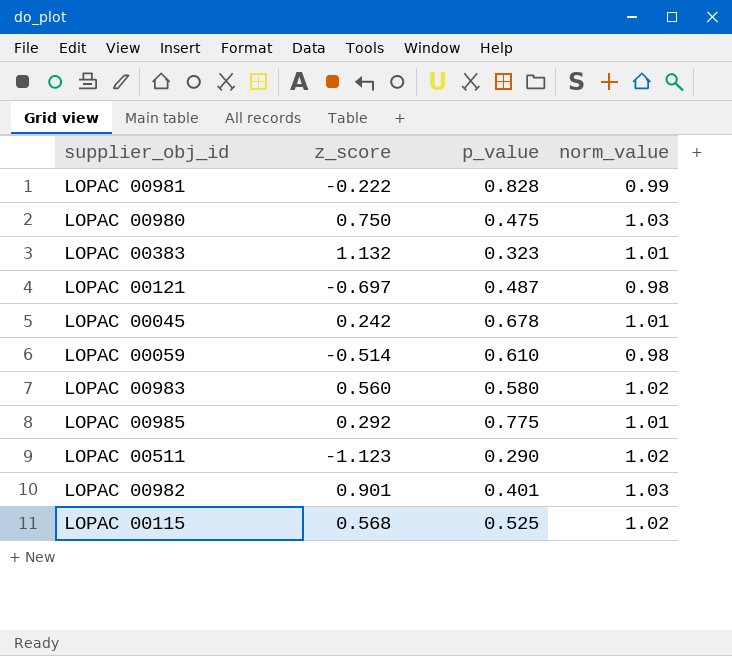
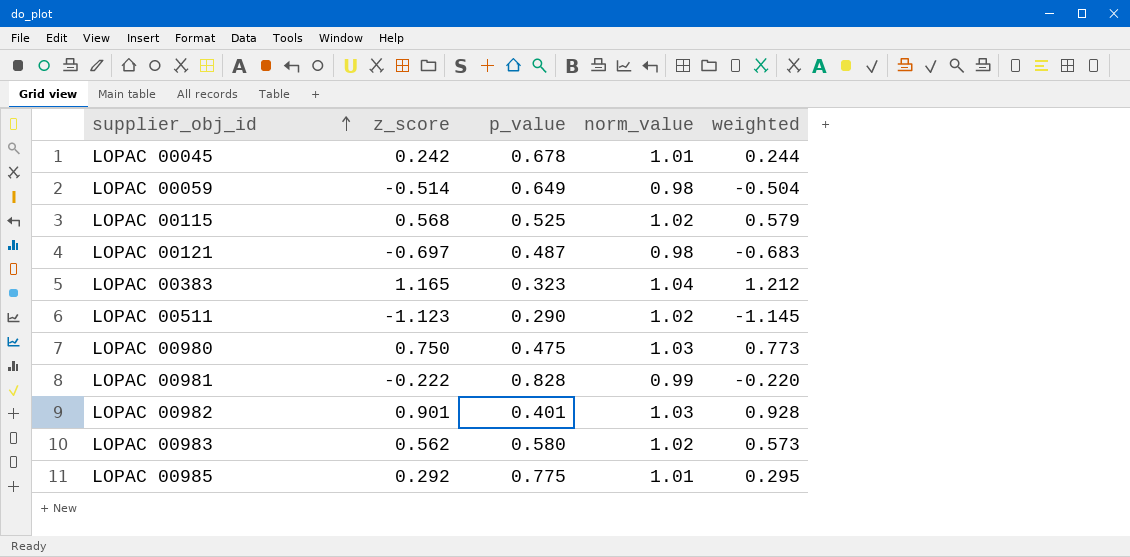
row order: none -> supplier_obj_id ascending
column weighted | formula: none -> [z_score] * [norm_value]
LOPAC 00059 | p_value: 0.610 -> 0.649
LOPAC 00383 | z_score: 1.132 -> 1.165
LOPAC 00383 | norm_value: 1.01 -> 1.04
LOPAC 00983 | z_score: 0.560 -> 0.562

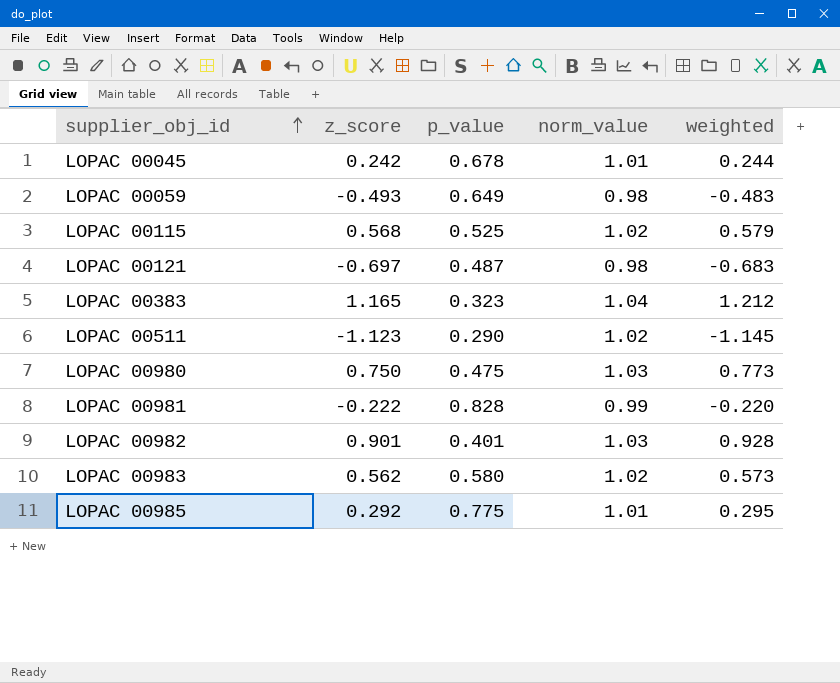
LOPAC 00059 | z_score: -0.514 -> -0.493
LOPAC 00059 | weighted: -0.504 -> -0.483

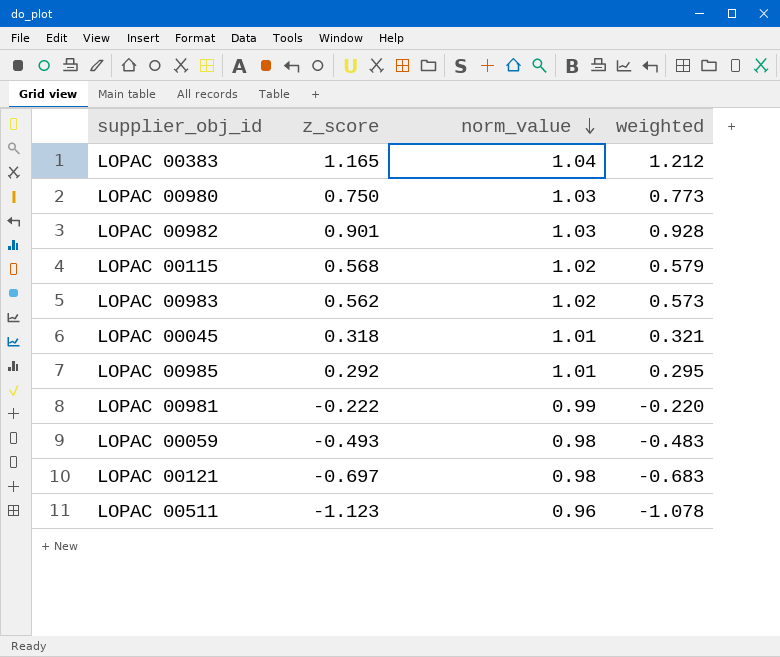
row order: supplier_obj_id ascending -> norm_value descending
column p_value | position: 3 -> none
LOPAC 00045 | z_score: 0.242 -> 0.318
LOPAC 00045 | weighted: 0.244 -> 0.321
LOPAC 00511 | norm_value: 1.02 -> 0.96
LOPAC 00511 | weighted: -1.145 -> -1.078

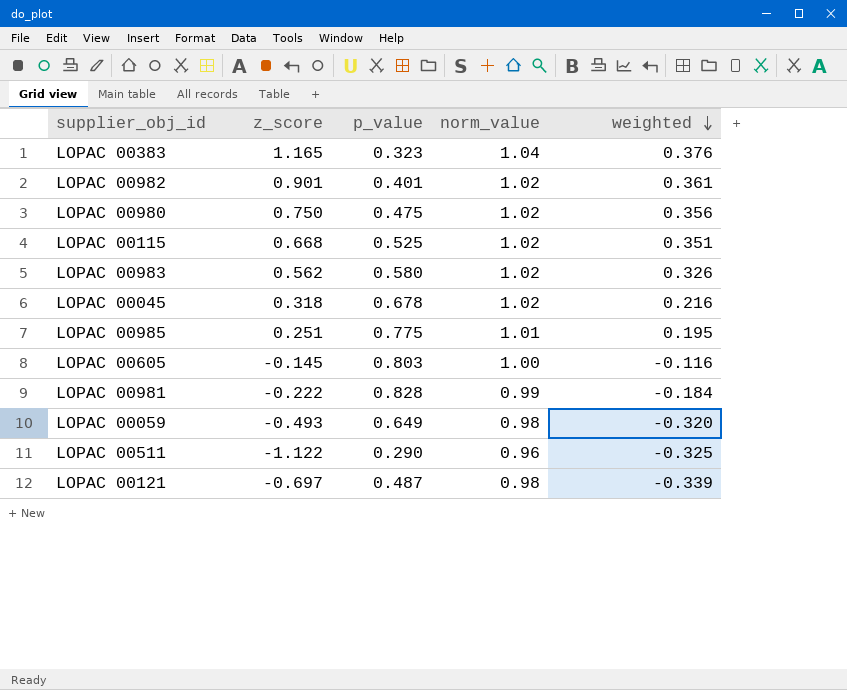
row order: norm_value descending -> weighted descending
column p_value | position: none -> 3
column weighted | formula: [z_score] * [norm_value] -> [z_score] * [p_value]
LOPAC 00982 | norm_value: 1.03 -> 1.02
LOPAC 00980 | norm_value: 1.03 -> 1.02
LOPAC 00115 | z_score: 0.568 -> 0.668
LOPAC 00045 | norm_value: 1.01 -> 1.02
LOPAC 00985 | z_score: 0.292 -> 0.251
row LOPAC 00605: none -> -0.145 | 0.803 | 1.00 | -0.116
LOPAC 00511 | z_score: -1.123 -> -1.122

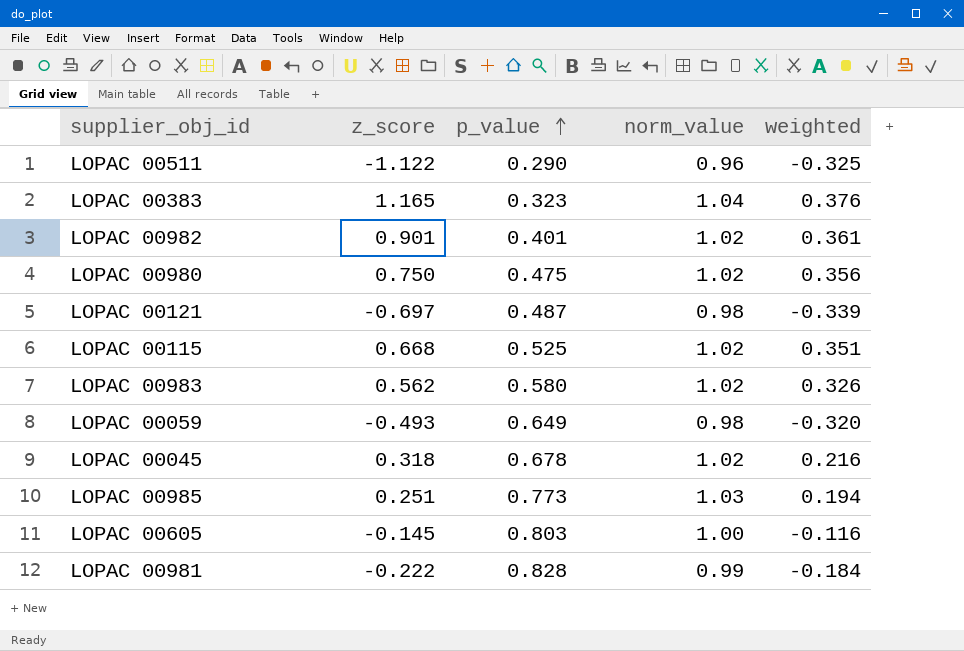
row order: weighted descending -> p_value ascending
LOPAC 00985 | p_value: 0.775 -> 0.773
LOPAC 00985 | norm_value: 1.01 -> 1.03
LOPAC 00985 | weighted: 0.195 -> 0.194

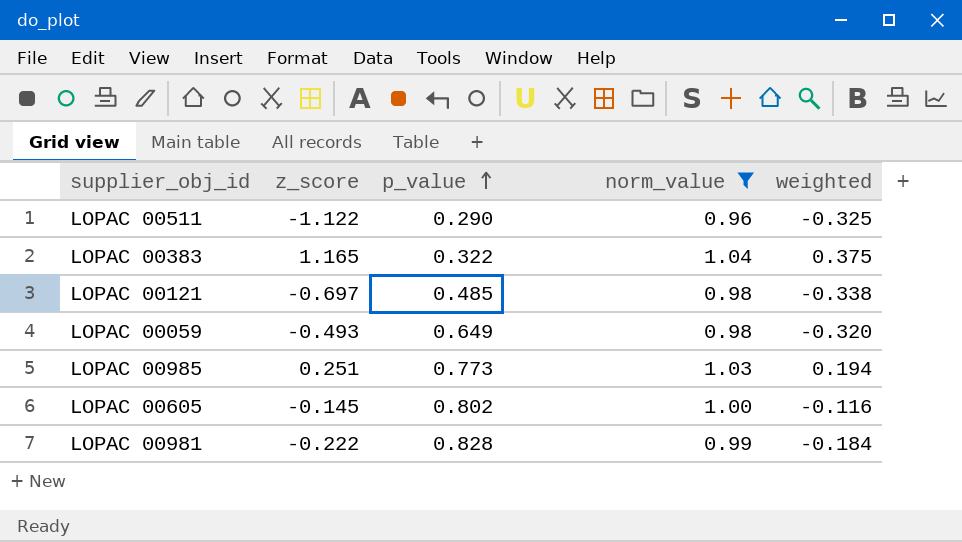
filter: none -> norm_value != 1.02
LOPAC 00383 | p_value: 0.323 -> 0.322
LOPAC 00383 | weighted: 0.376 -> 0.375
LOPAC 00121 | p_value: 0.487 -> 0.485
LOPAC 00121 | weighted: -0.339 -> -0.338
LOPAC 00605 | p_value: 0.803 -> 0.802

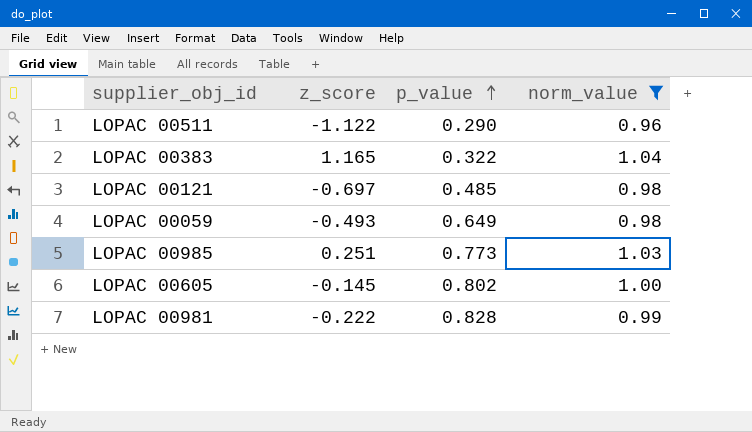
column weighted | formula: [z_score] * [p_value] -> none

